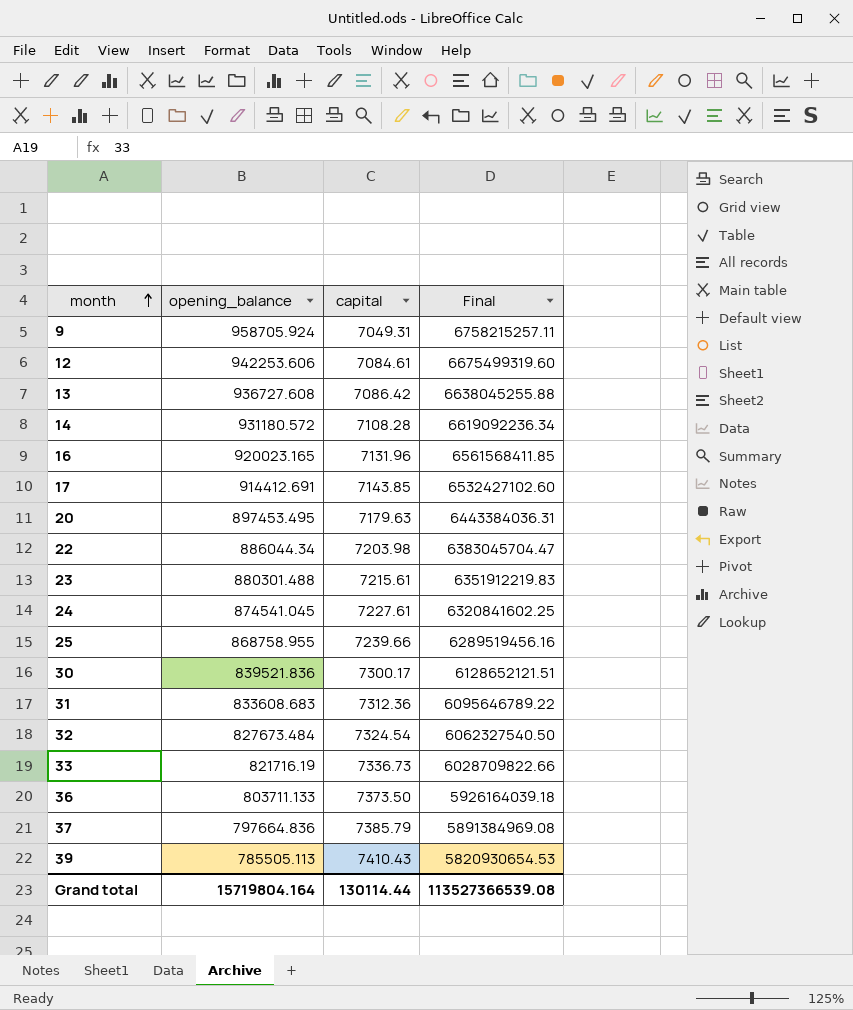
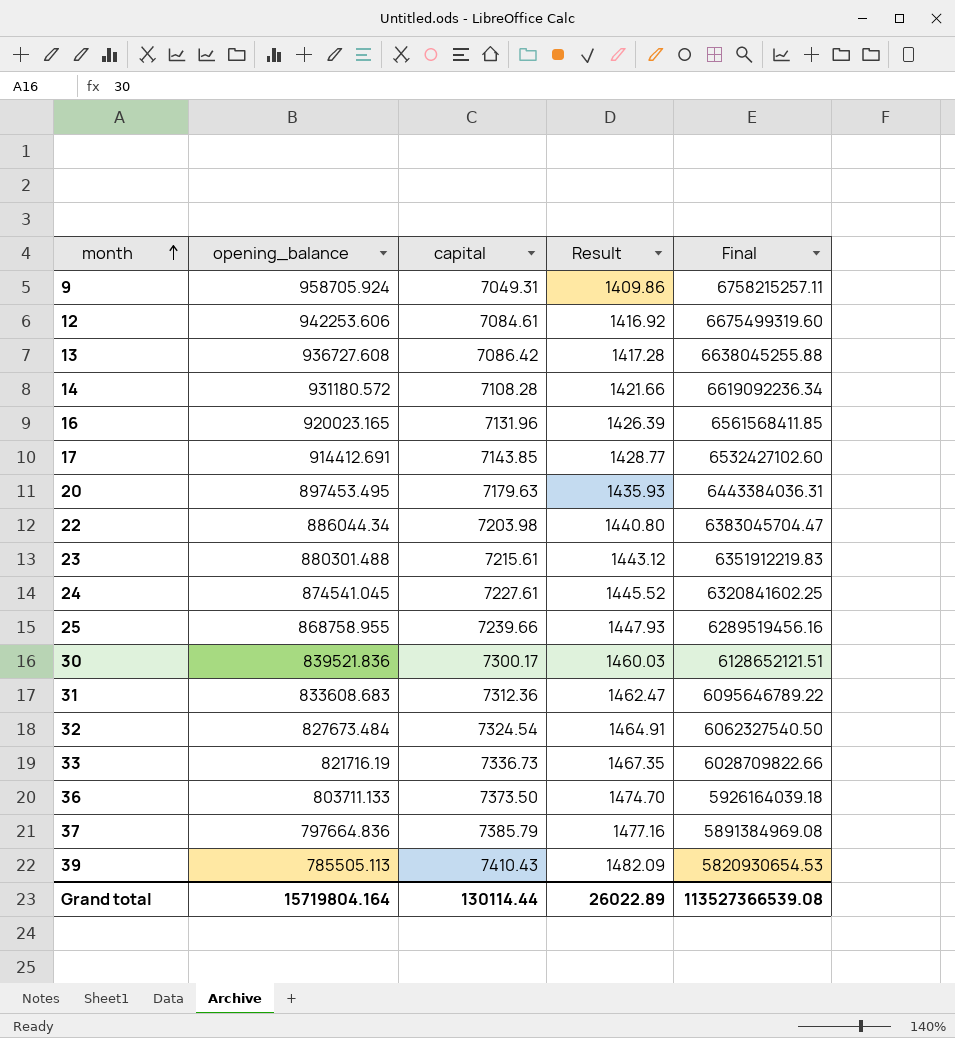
column Result | formula: none -> [capital] * 0.2

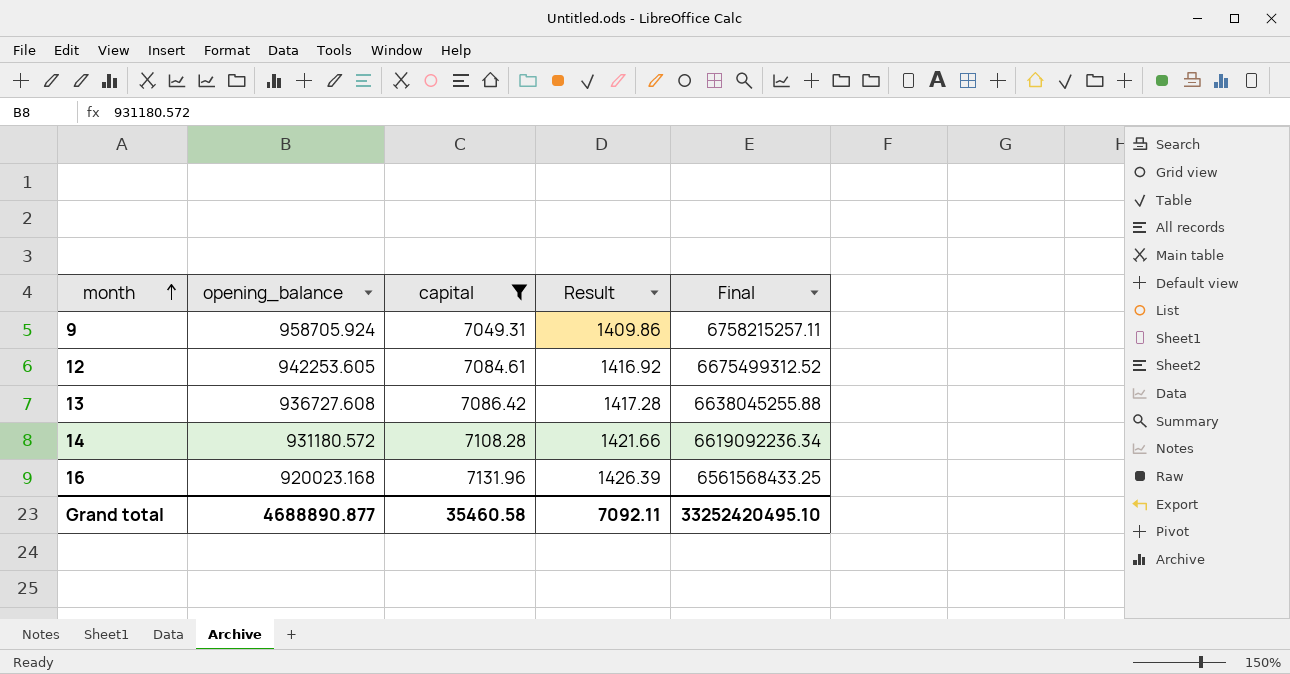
filter: none -> capital <= 7131.96
12 | opening_balance: 942253.606 -> 942253.605
12 | Final: 6675499319.60 -> 6675499312.52
16 | opening_balance: 920023.165 -> 920023.168
16 | Final: 6561568411.85 -> 6561568433.25
Grand total | opening_balance: 15719804.164 -> 4688890.877
Grand total | capital: 130114.44 -> 35460.58
Grand total | Result: 26022.89 -> 7092.11
Grand total | Final: 113527366539.08 -> 33252420495.10

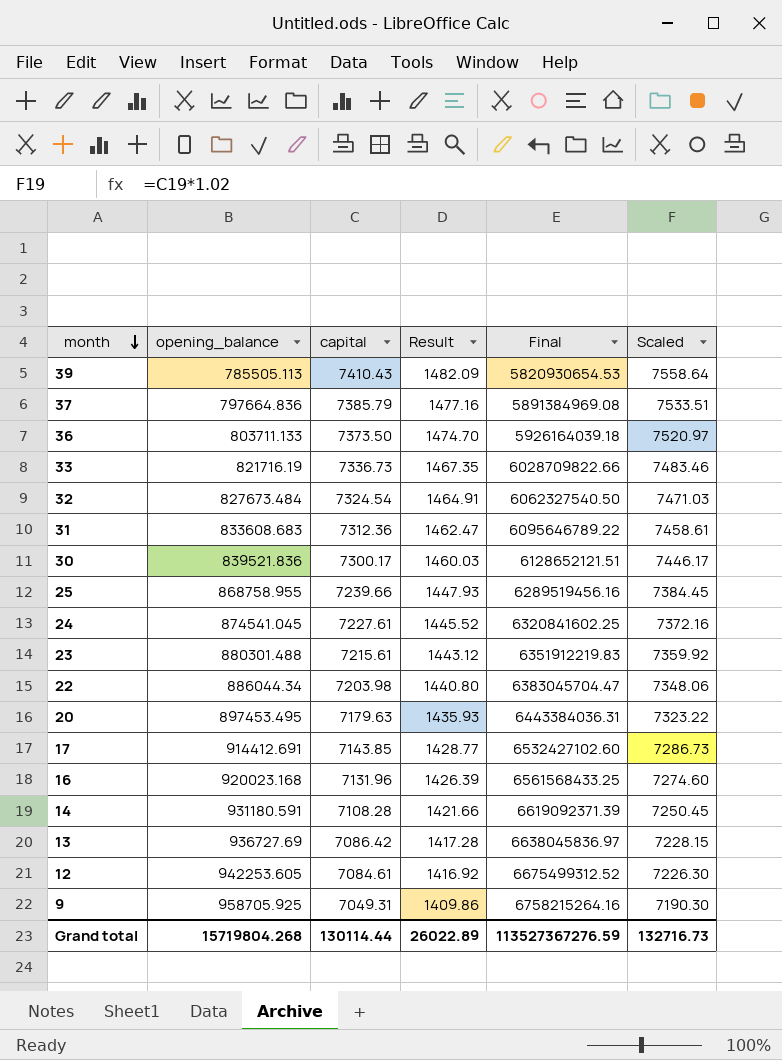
filter: capital <= 7131.96 -> none
row order: month ascending -> month descending
column Scaled | formula: none -> [capital] * 1.02
14 | opening_balance: 931180.572 -> 931180.591
14 | Final: 6619092236.34 -> 6619092371.39
13 | opening_balance: 936727.608 -> 936727.69
13 | Final: 6638045255.88 -> 6638045836.97
9 | opening_balance: 958705.924 -> 958705.925
9 | Final: 6758215257.11 -> 6758215264.16
Grand total | opening_balance: 4688890.877 -> 15719804.268
Grand total | capital: 35460.58 -> 130114.44
Grand total | Result: 7092.11 -> 26022.89
Grand total | Final: 33252420495.10 -> 113527367276.59

